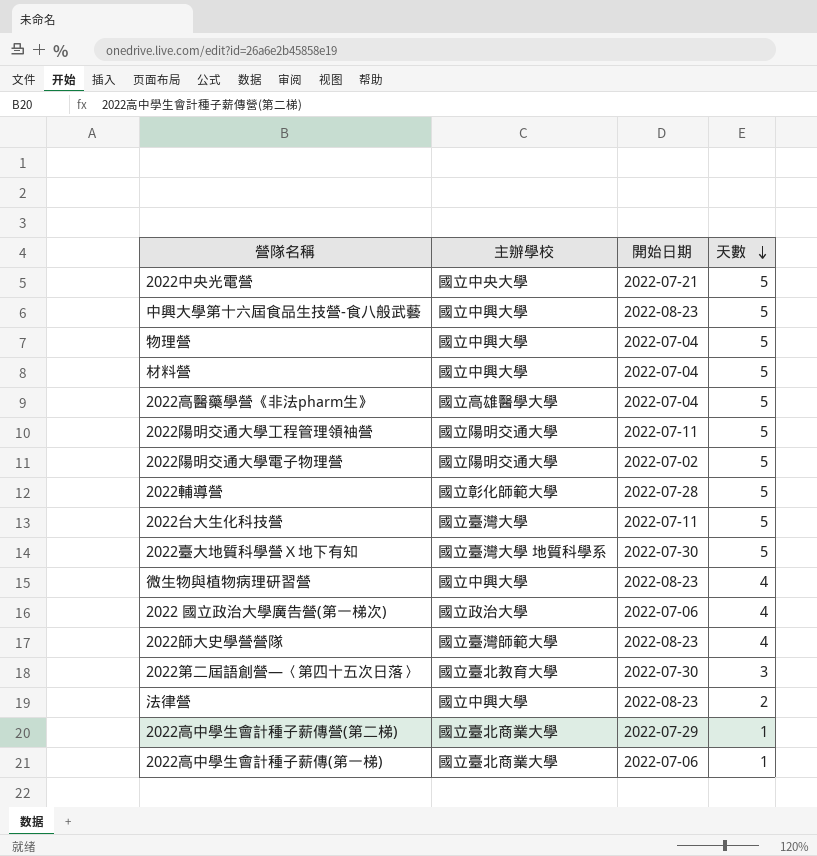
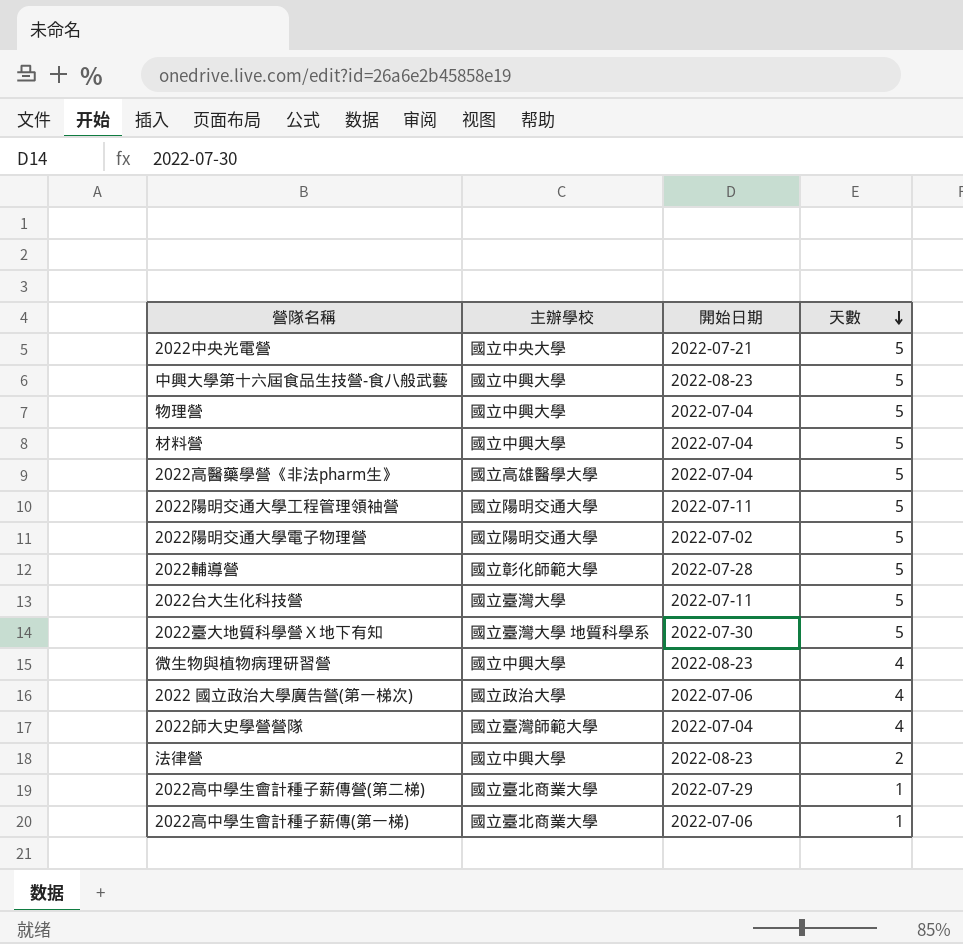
row 2022第二屆語創營—〈第四十五次日落〉: 國立臺北教育大學 | 2022-07-30 | 3 -> none
2022師大史學營營隊 | 開始日期: 2022-08-23 -> 2022-07-04

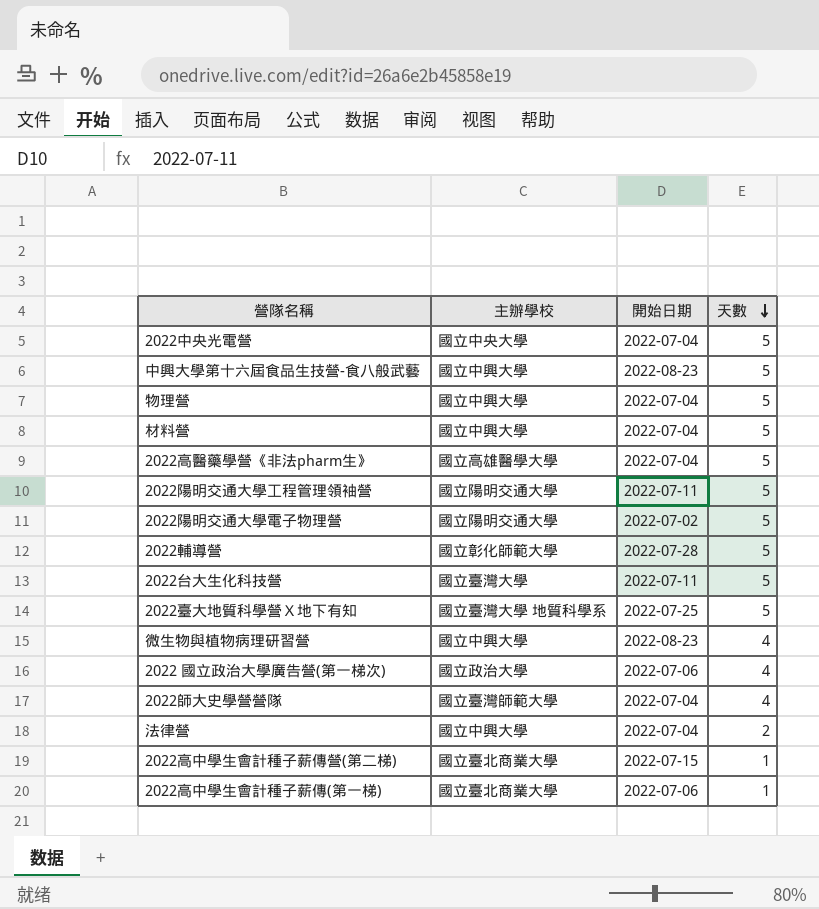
2022中央光電營 | 開始日期: 2022-07-21 -> 2022-07-04
2022臺大地質科學營Ｘ地下有知 | 開始日期: 2022-07-30 -> 2022-07-25
法律營 | 開始日期: 2022-08-23 -> 2022-07-04
2022高中學生會計種子薪傳營(第二梯) | 開始日期: 2022-07-29 -> 2022-07-15

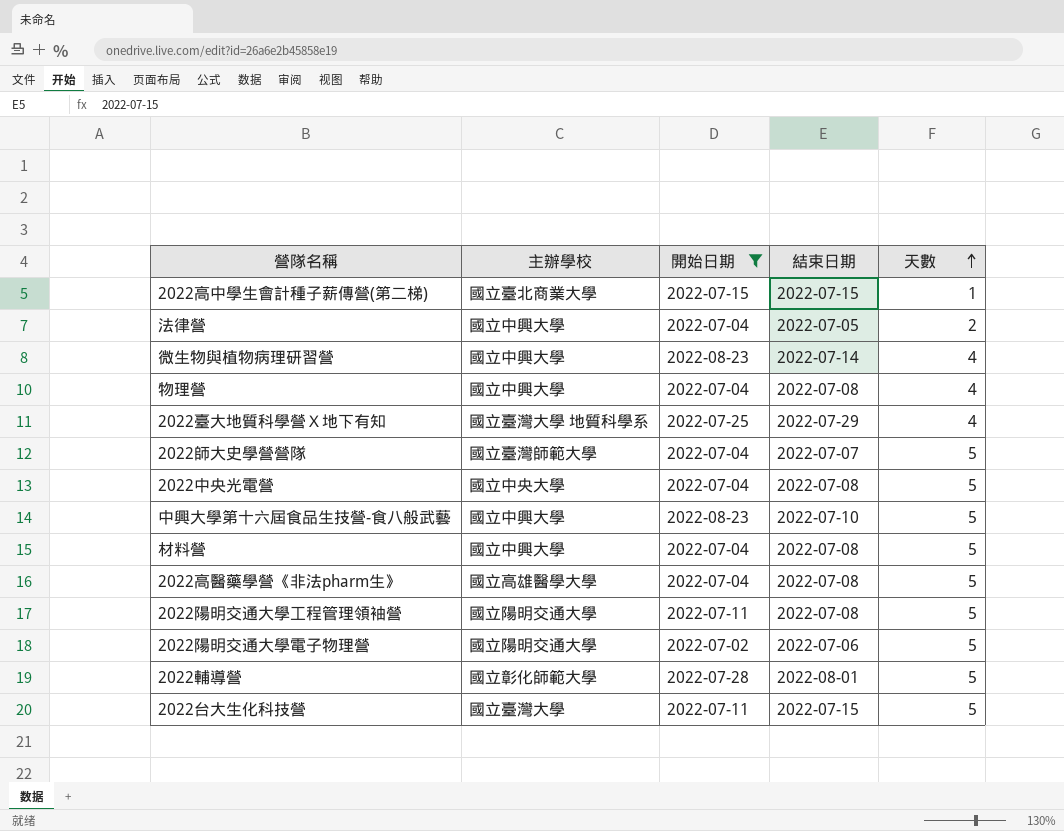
filter: none -> 開始日期 != 2022-07-06
row order: 天數 descending -> 天數 ascending
column 結束日期 | position: none -> 4
物理營 | 天數: 5 -> 4
2022臺大地質科學營Ｘ地下有知 | 天數: 5 -> 4
2022師大史學營營隊 | 天數: 4 -> 5

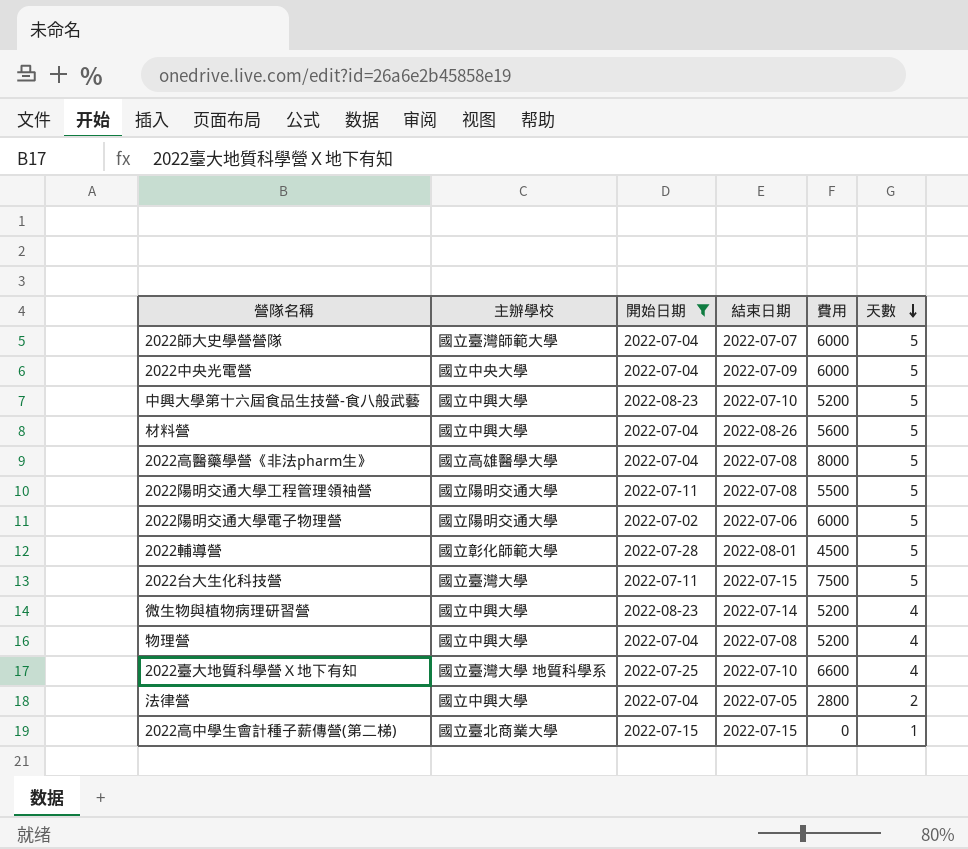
row order: 天數 ascending -> 天數 descending
column 費用 | position: none -> 5
2022中央光電營 | 結束日期: 2022-07-08 -> 2022-07-09
材料營 | 結束日期: 2022-07-08 -> 2022-08-26
2022臺大地質科學營Ｘ地下有知 | 結束日期: 2022-07-29 -> 2022-07-10

